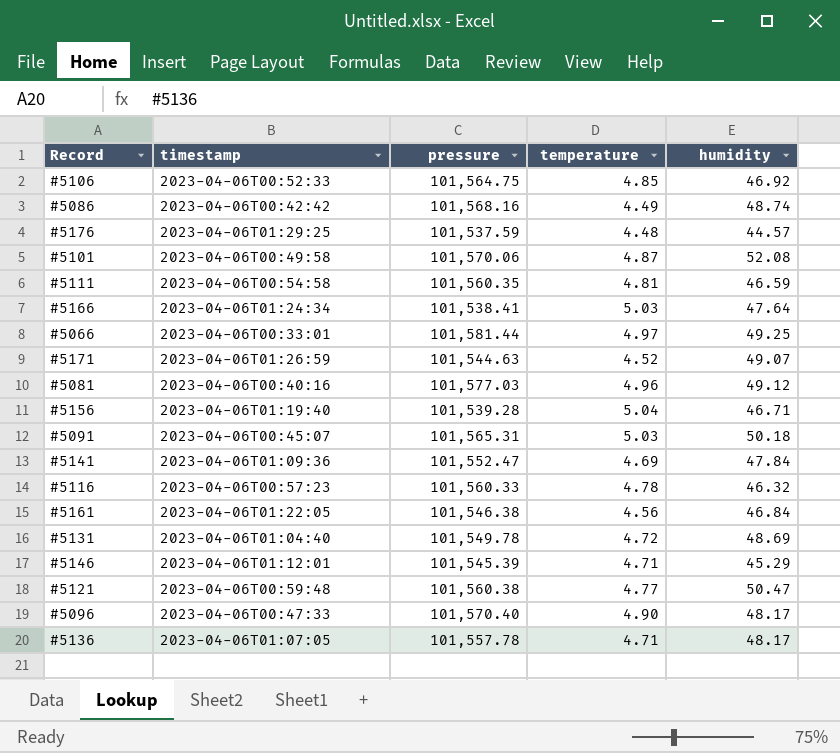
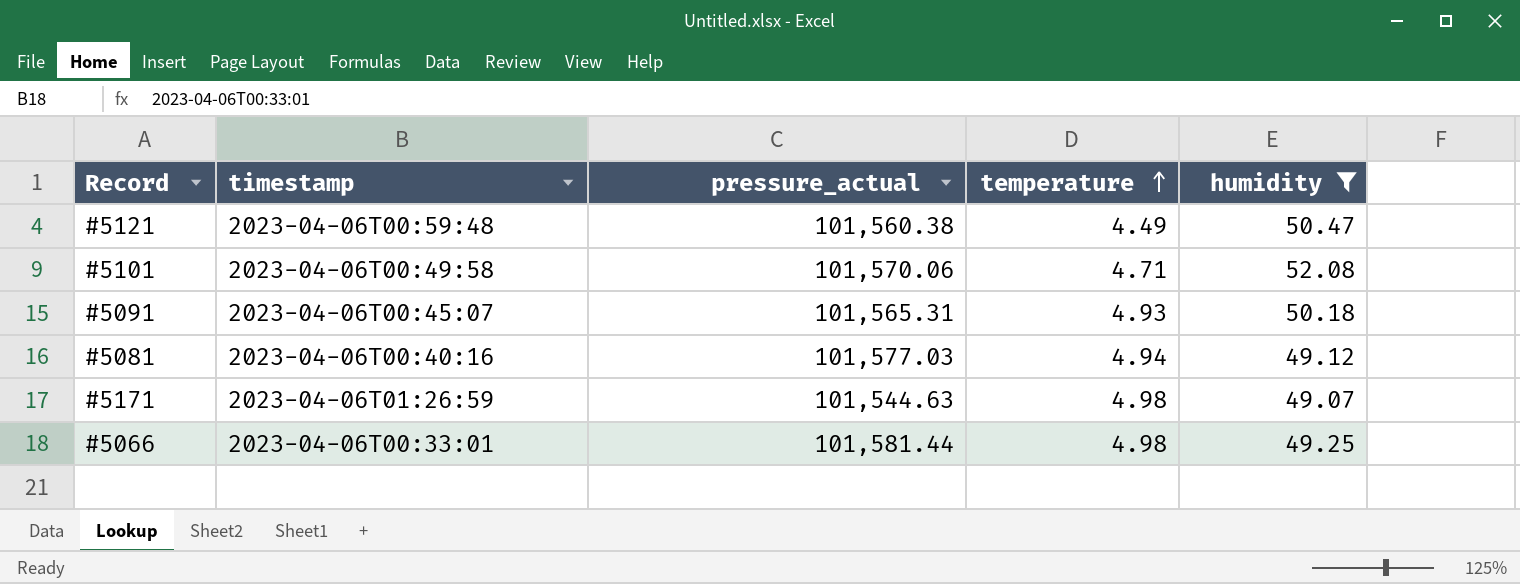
filter: none -> humidity >= 49.07
row order: none -> temperature ascending
column name: pressure -> pressure_actual
#5121 | temperature: 4.77 -> 4.49
#5101 | temperature: 4.87 -> 4.71
#5091 | temperature: 5.03 -> 4.93
#5081 | temperature: 4.96 -> 4.94
#5171 | temperature: 4.52 -> 4.98
#5066 | temperature: 4.97 -> 4.98

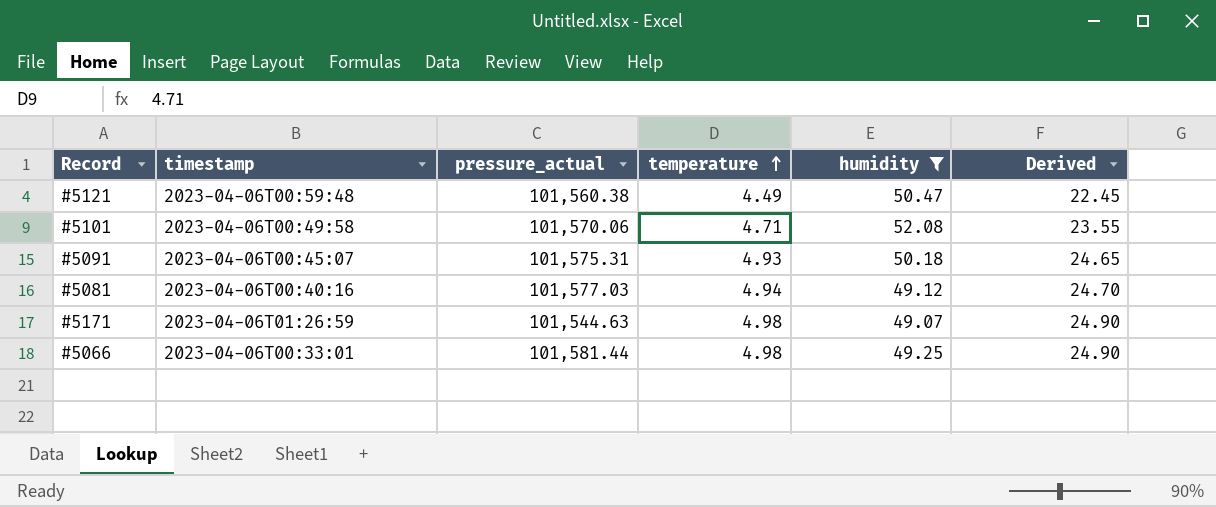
column Derived | formula: none -> [temperature] * 5
#5091 | pressure_actual: 101,565.31 -> 101,575.31

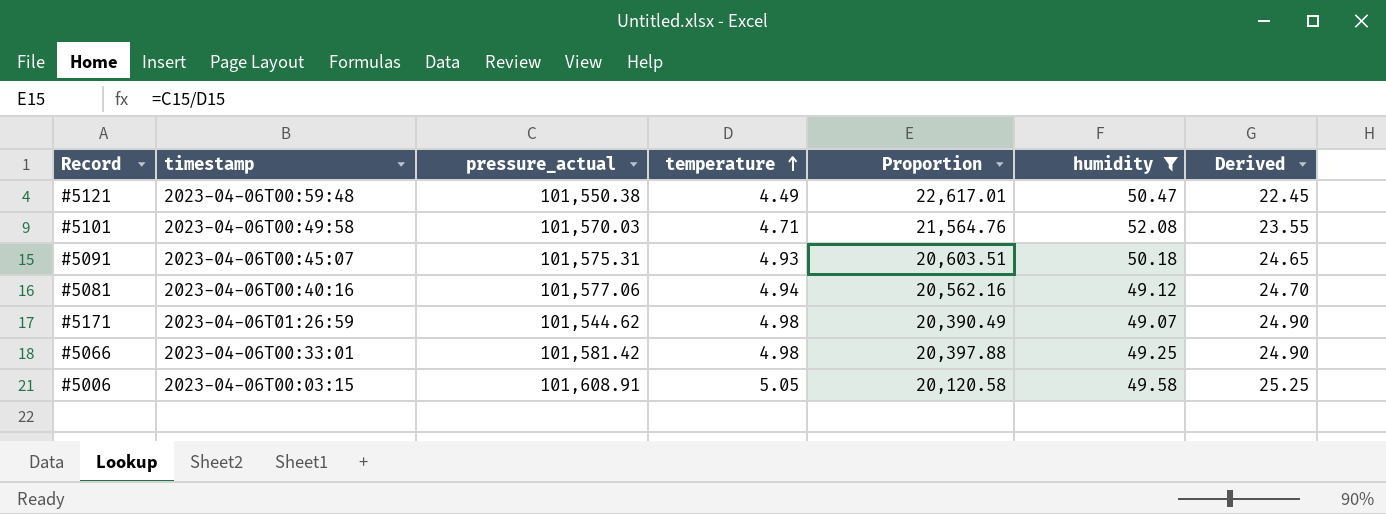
column Proportion | formula: none -> [pressure_actual] / [temperature]
#5121 | pressure_actual: 101,560.38 -> 101,550.38
#5101 | pressure_actual: 101,570.06 -> 101,570.03
#5081 | pressure_actual: 101,577.03 -> 101,577.06
#5171 | pressure_actual: 101,544.63 -> 101,544.62
#5066 | pressure_actual: 101,581.44 -> 101,581.42
row #5006: none -> 2023-04-06T00:03:15 | 101,608.91 | 5.05 | 20,120.58 | 49.58 | 25.25

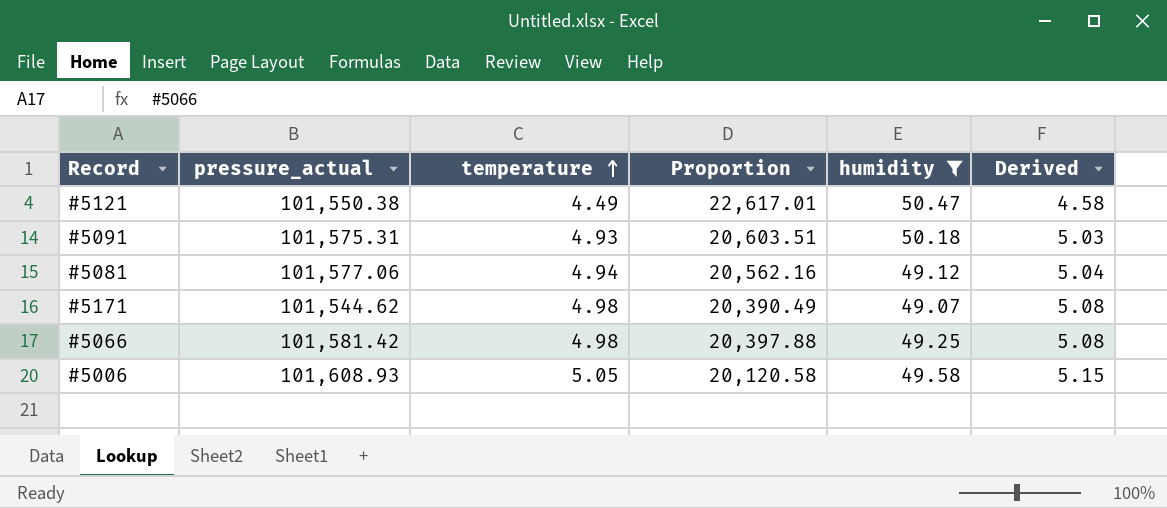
column timestamp | position: 2 -> none
column Derived | formula: [temperature] * 5 -> [temperature] * 1.02
row #5101: 2023-04-06T00:49:58 | 101,570.03 | 4.71 | 21,564.76 | 52.08 | 23.55 -> none
#5006 | pressure_actual: 101,608.91 -> 101,608.93

